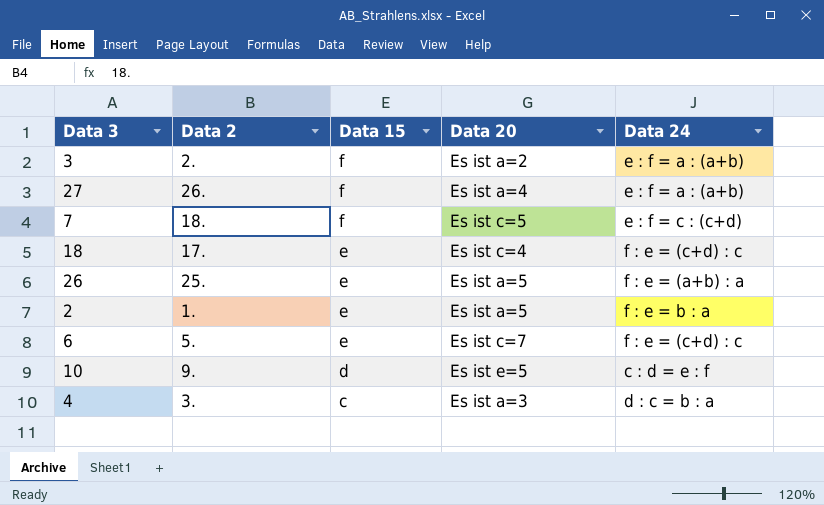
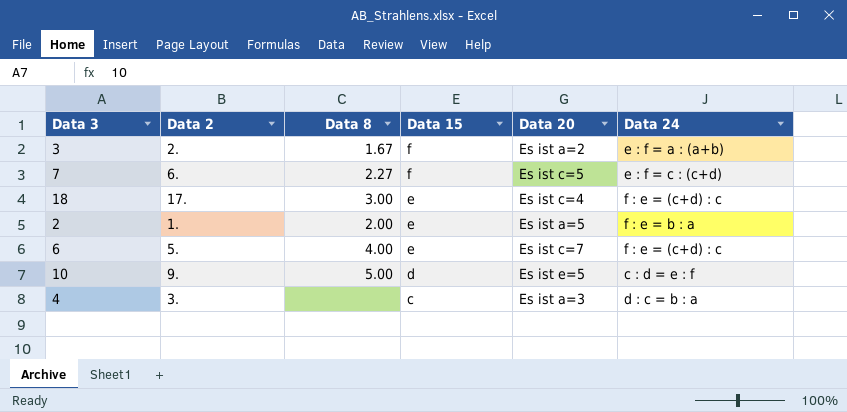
column Data 8 | position: none -> 3
row 27: 26. | f | Es ist a=4 | e : f = a : (a+b) -> none
row 26: 25. | e | Es ist a=5 | f : e = (a+b) : a -> none
7 | Data 2: 18. -> 6.

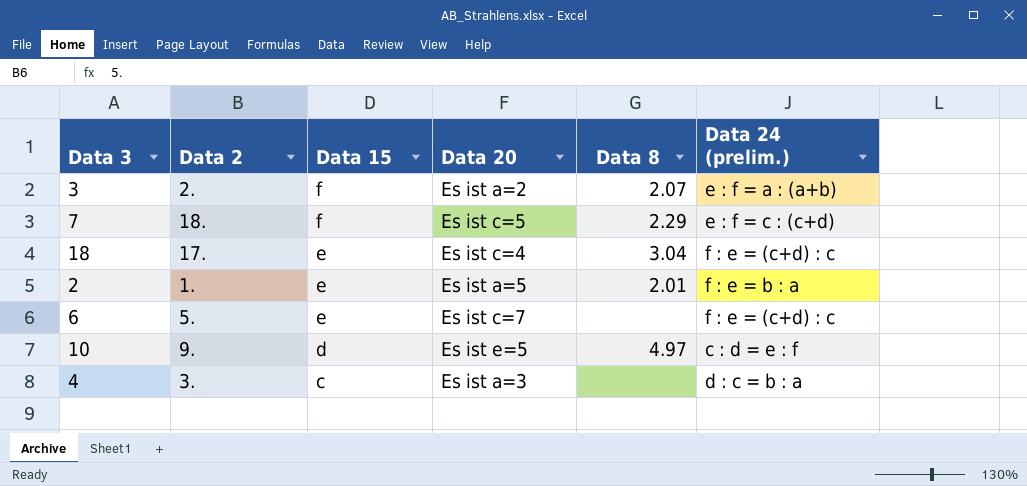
column Data 8 | position: 3 -> 5
column name: Data 24 -> Data 24 (prelim.)
3 | Data 8: 1.67 -> 2.07
7 | Data 2: 6. -> 18.
7 | Data 8: 2.27 -> 2.29
18 | Data 8: 3.00 -> 3.04
2 | Data 8: 2.00 -> 2.01
6 | Data 8: 4.00 -> none
10 | Data 8: 5.00 -> 4.97

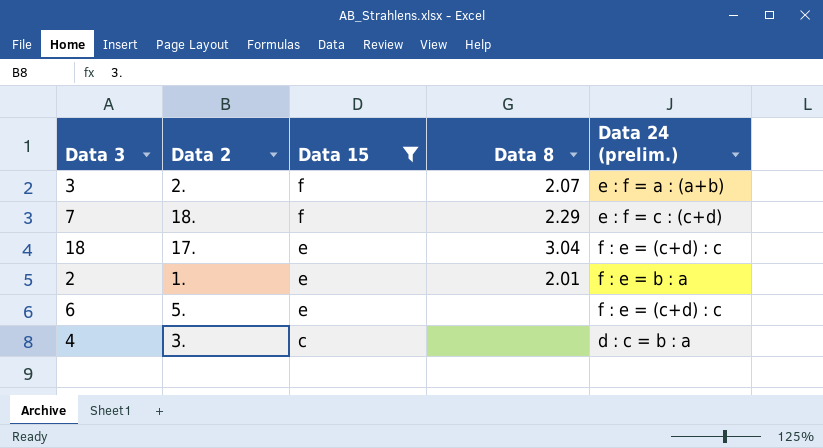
filter: none -> Data 15 != d
column Data 20 | position: 4 -> none

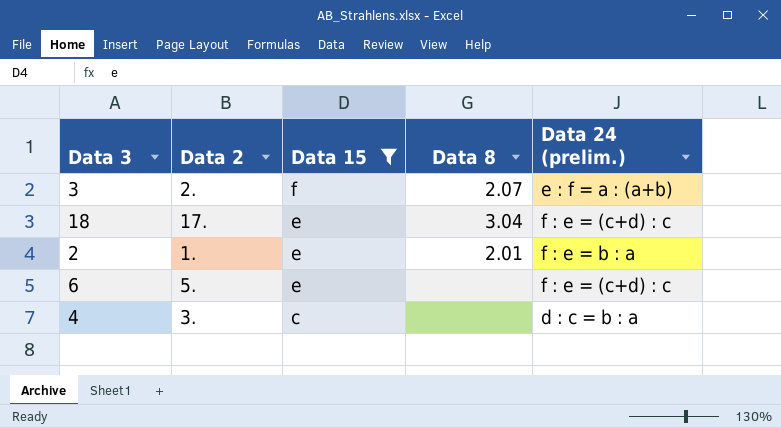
row 7: 18. | f | 2.29 | e : f = c : (c+d) -> none

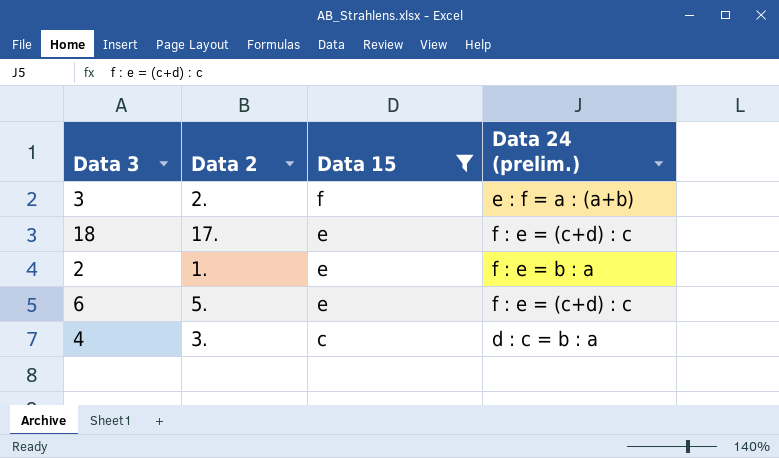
column Data 8 | position: 4 -> none

